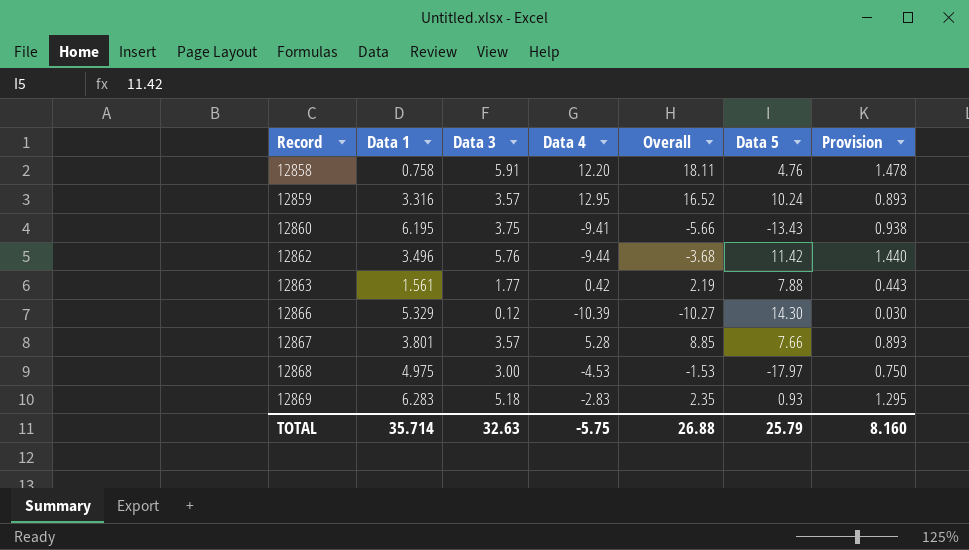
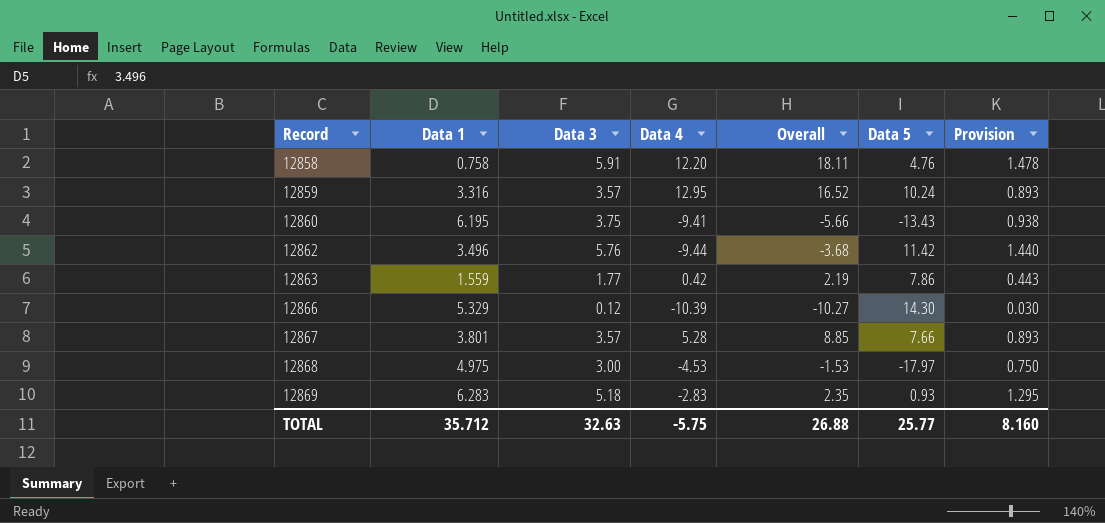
12863 | Data 1: 1.561 -> 1.559
12863 | Data 5: 7.88 -> 7.86
TOTAL | Data 1: 35.714 -> 35.712
TOTAL | Data 5: 25.79 -> 25.77

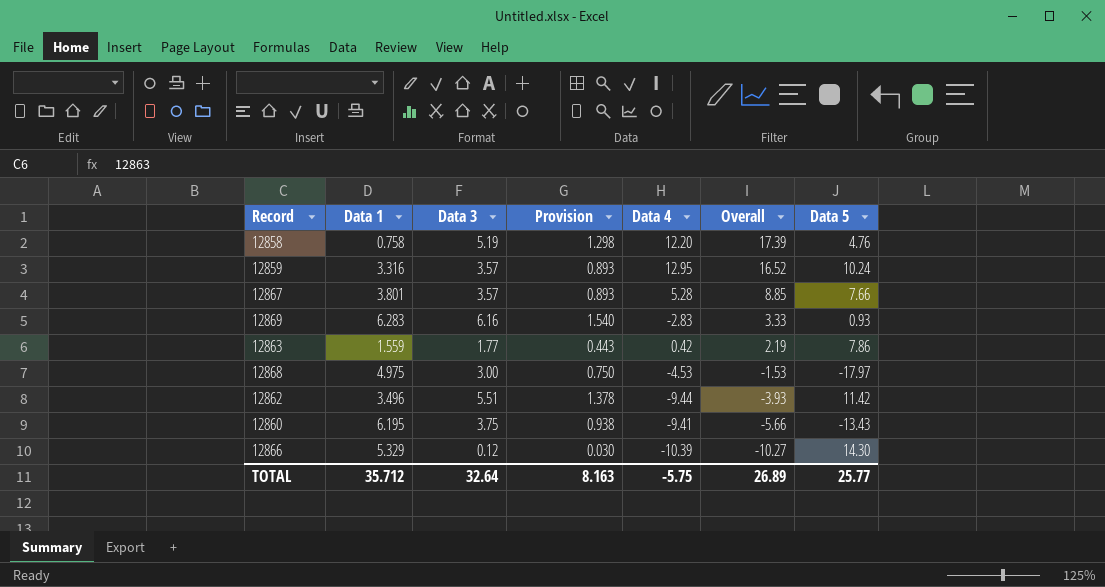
row order: Record ascending -> Overall descending
column Provision | position: 7 -> 4
12858 | Data 3: 5.91 -> 5.19
12858 | Provision: 1.478 -> 1.298
12858 | Overall: 18.11 -> 17.39
12869 | Data 3: 5.18 -> 6.16
12869 | Provision: 1.295 -> 1.540
12869 | Overall: 2.35 -> 3.33
12862 | Data 3: 5.76 -> 5.51
12862 | Provision: 1.440 -> 1.378
12862 | Overall: -3.68 -> -3.93
TOTAL | Data 3: 32.63 -> 32.64
TOTAL | Provision: 8.160 -> 8.163
TOTAL | Overall: 26.88 -> 26.89

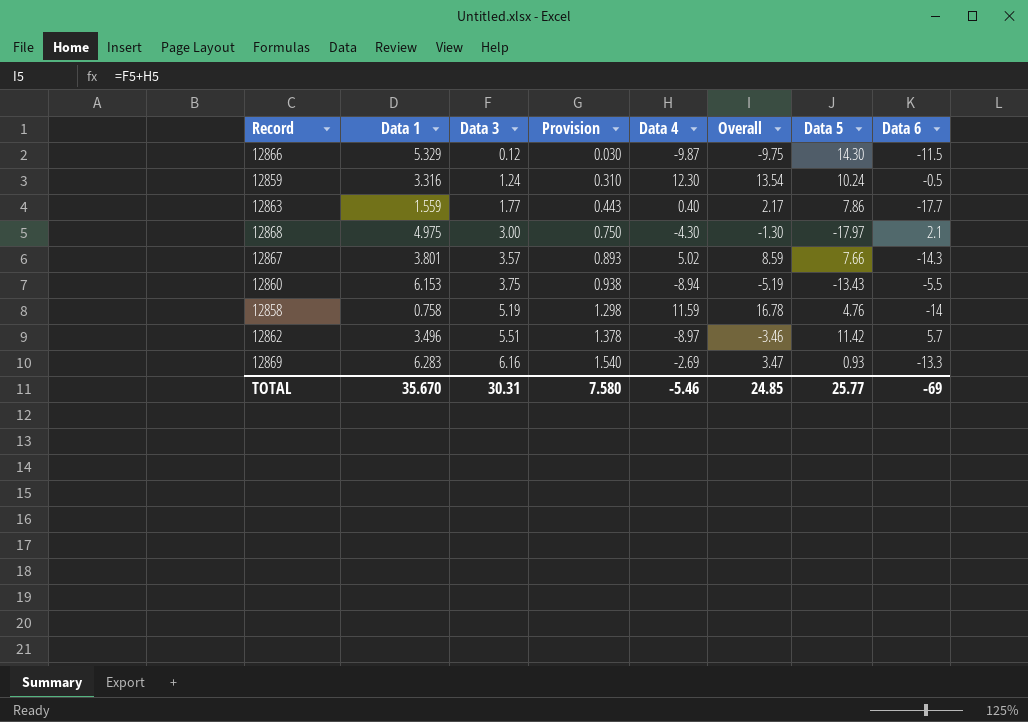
row order: Overall descending -> Data 3 ascending
column Data 6 | position: none -> 8
12866 | Data 4: -10.39 -> -9.87
12866 | Overall: -10.27 -> -9.75
12859 | Data 3: 3.57 -> 1.24
12859 | Provision: 0.893 -> 0.310
12859 | Data 4: 12.95 -> 12.30
12859 | Overall: 16.52 -> 13.54
12863 | Data 4: 0.42 -> 0.40
12863 | Overall: 2.19 -> 2.17
12868 | Data 4: -4.53 -> -4.30
12868 | Overall: -1.53 -> -1.30
12867 | Data 4: 5.28 -> 5.02
12867 | Overall: 8.85 -> 8.59
12860 | Data 1: 6.195 -> 6.153
12860 | Data 4: -9.41 -> -8.94
12860 | Overall: -5.66 -> -5.19
12858 | Data 4: 12.20 -> 11.59
12858 | Overall: 17.39 -> 16.78
12862 | Data 4: -9.44 -> -8.97
12862 | Overall: -3.93 -> -3.46
12869 | Data 4: -2.83 -> -2.69
12869 | Overall: 3.33 -> 3.47
TOTAL | Data 1: 35.712 -> 35.670
TOTAL | Data 3: 32.64 -> 30.31
TOTAL | Provision: 8.163 -> 7.580
TOTAL | Data 4: -5.75 -> -5.46
TOTAL | Overall: 26.89 -> 24.85

